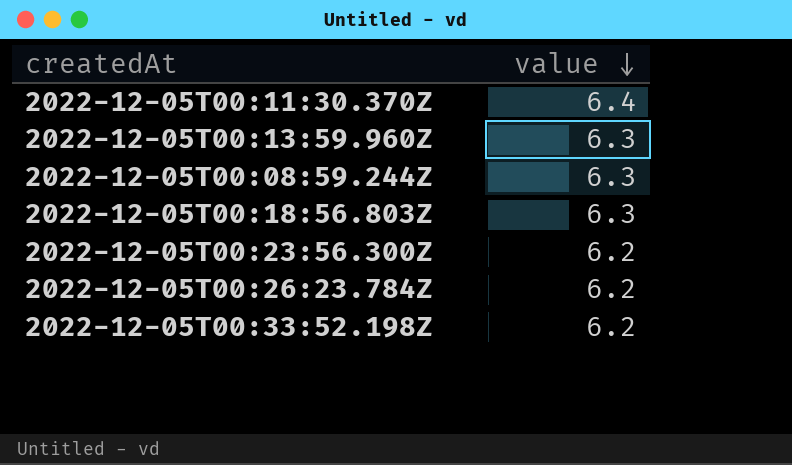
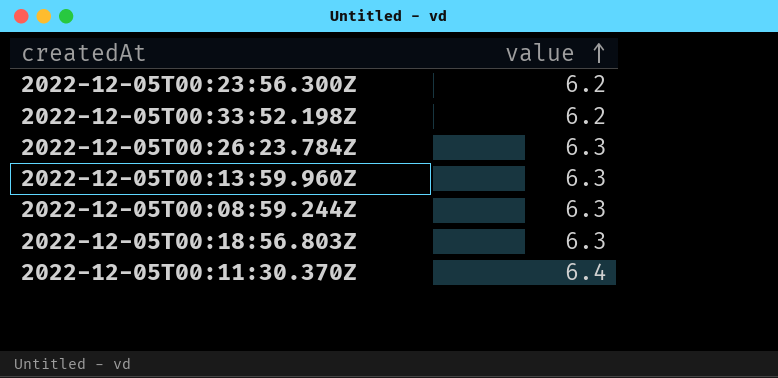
row order: value descending -> value ascending
2022-12-05T00:26:23.784Z | value: 6.2 -> 6.3

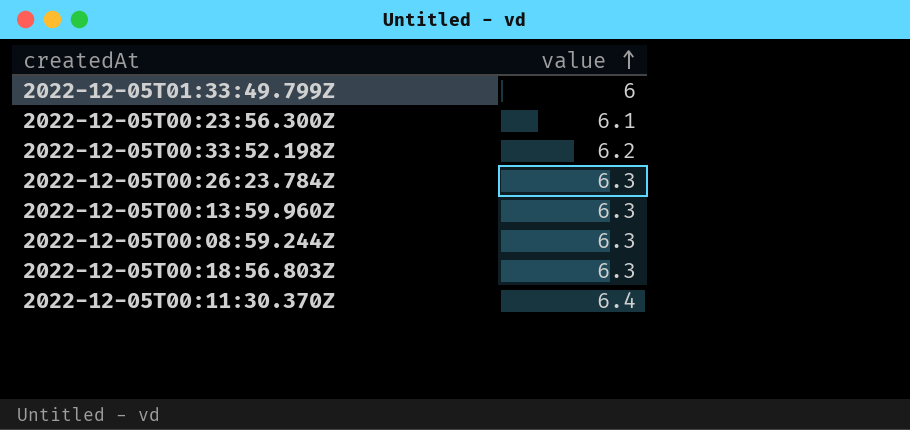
row 2022-12-05T01:33:49.799Z: none -> 6
2022-12-05T00:23:56.300Z | value: 6.2 -> 6.1

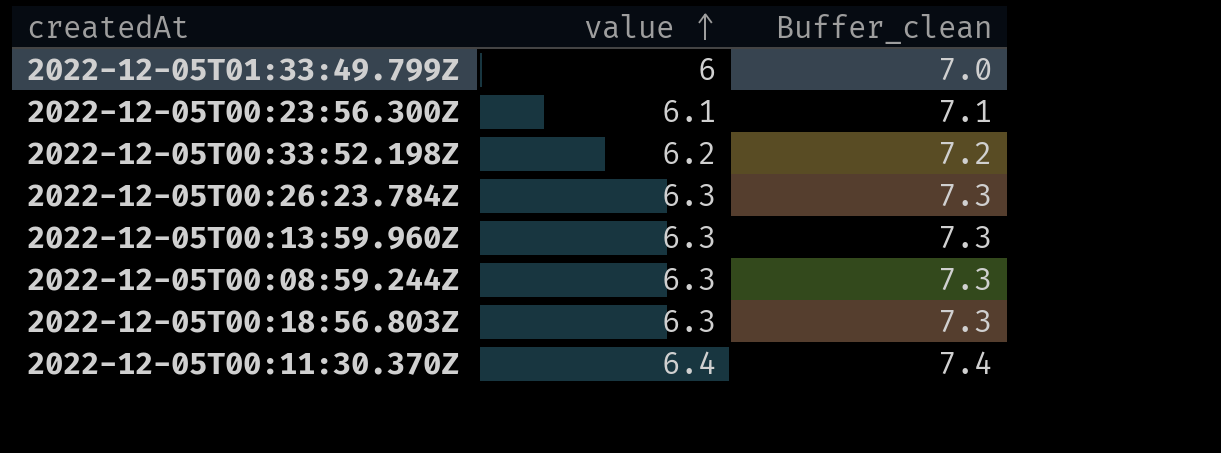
column Buffer_clean | formula: none -> [value] + 1

